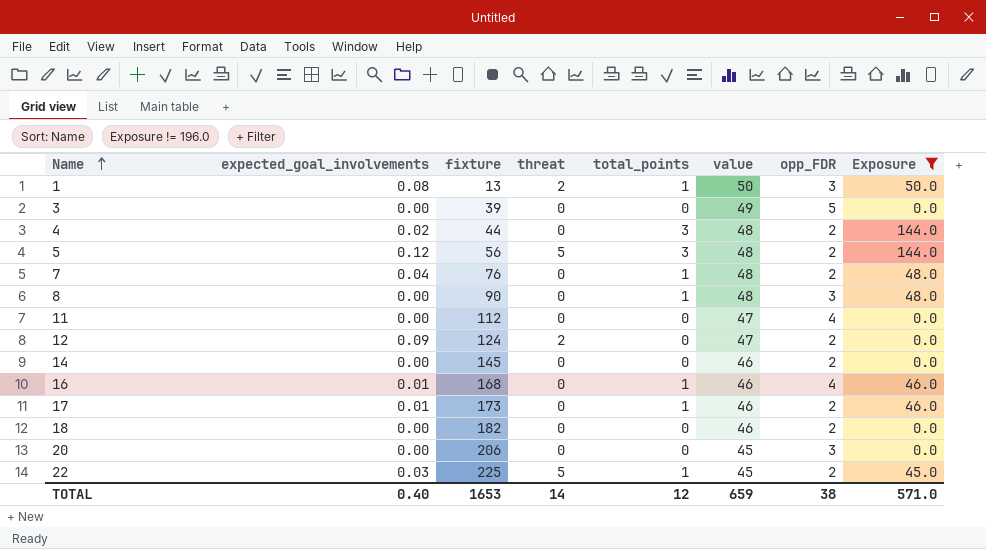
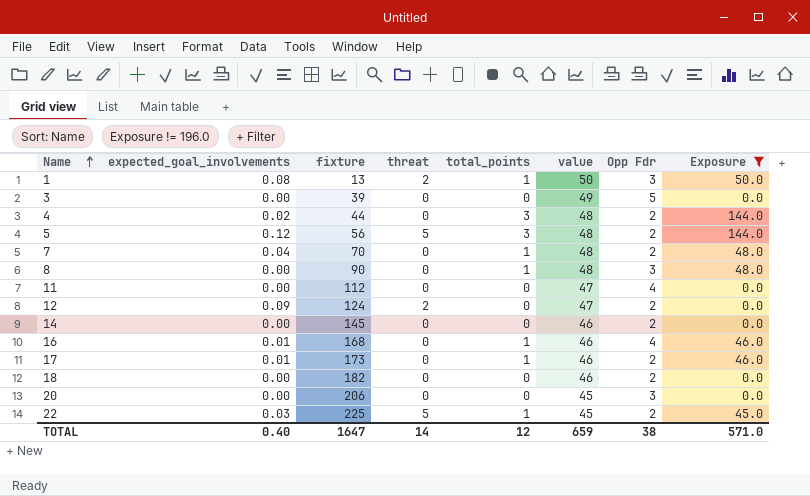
column name: opp_FDR -> Opp Fdr
7 | fixture: 76 -> 70
TOTAL | fixture: 1653 -> 1647

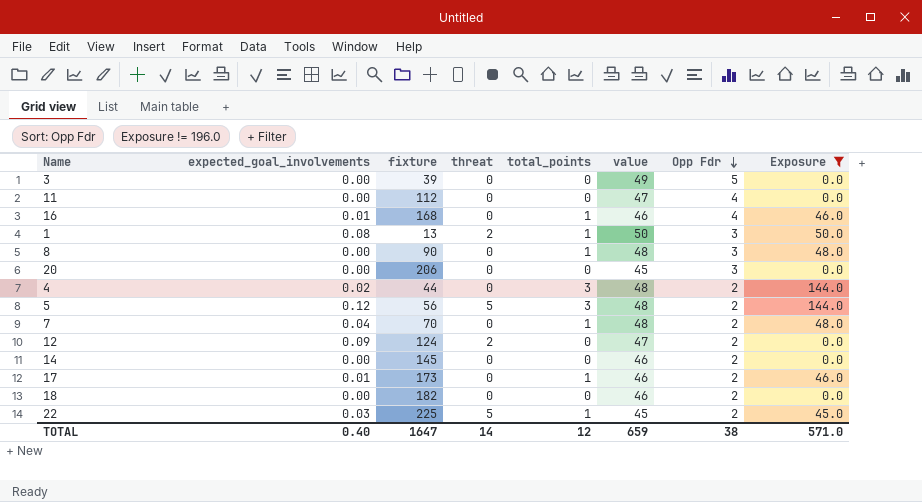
row order: Name ascending -> Opp Fdr descending

